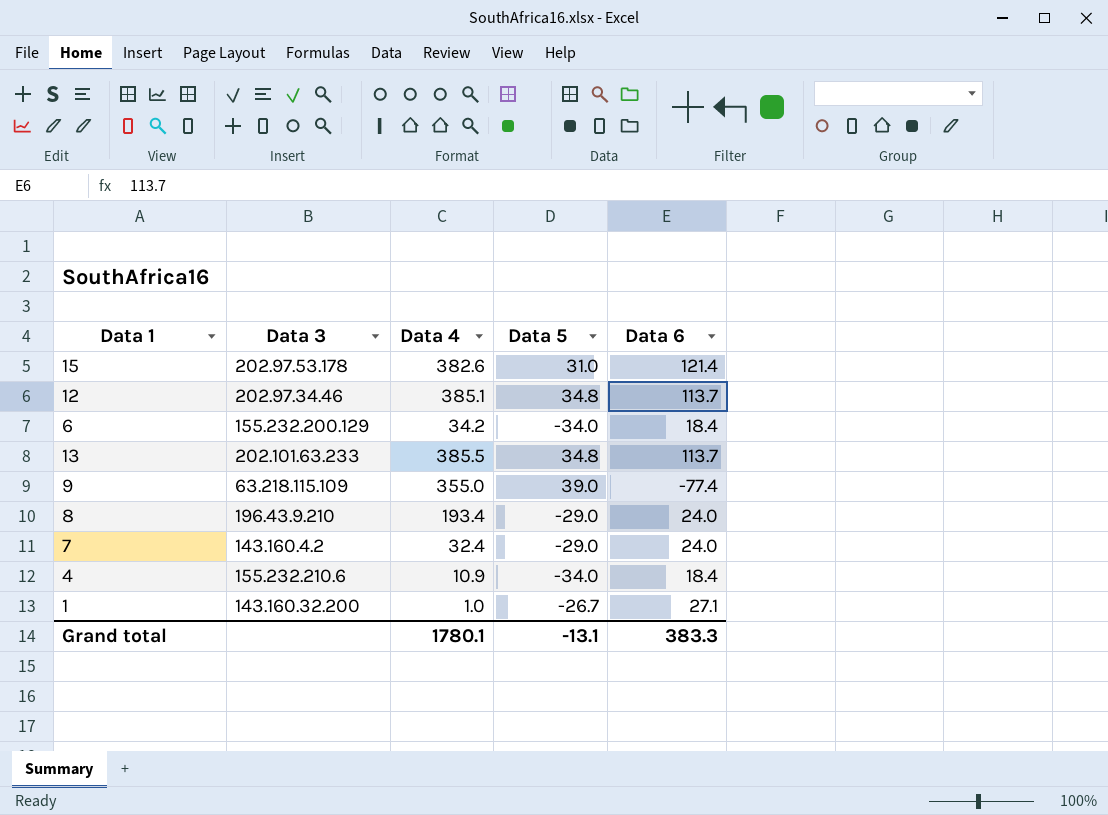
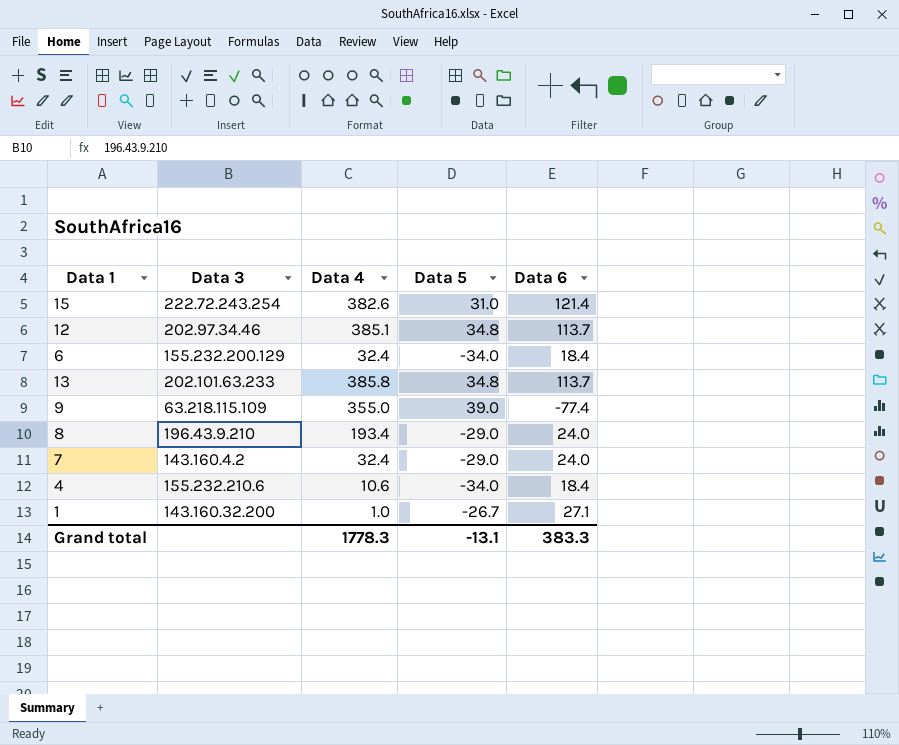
15 | Data 3: 202.97.53.178 -> 222.72.243.254
6 | Data 4: 34.2 -> 32.4
13 | Data 4: 385.5 -> 385.8
4 | Data 4: 10.9 -> 10.6
Grand total | Data 4: 1780.1 -> 1778.3

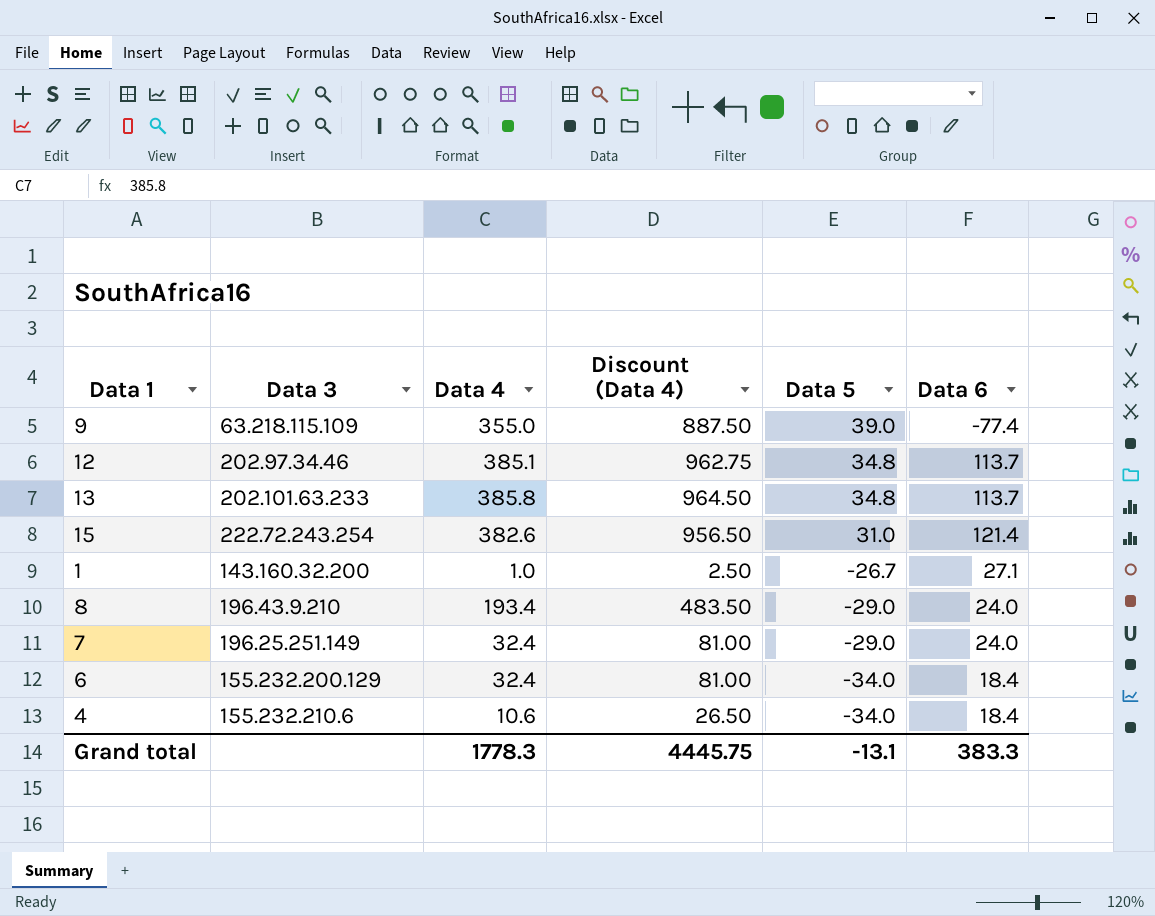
row order: none -> Data 5 descending
column Discount (Data 4) | formula: none -> [Data 4] * 2.5
7 | Data 3: 143.160.4.2 -> 196.25.251.149

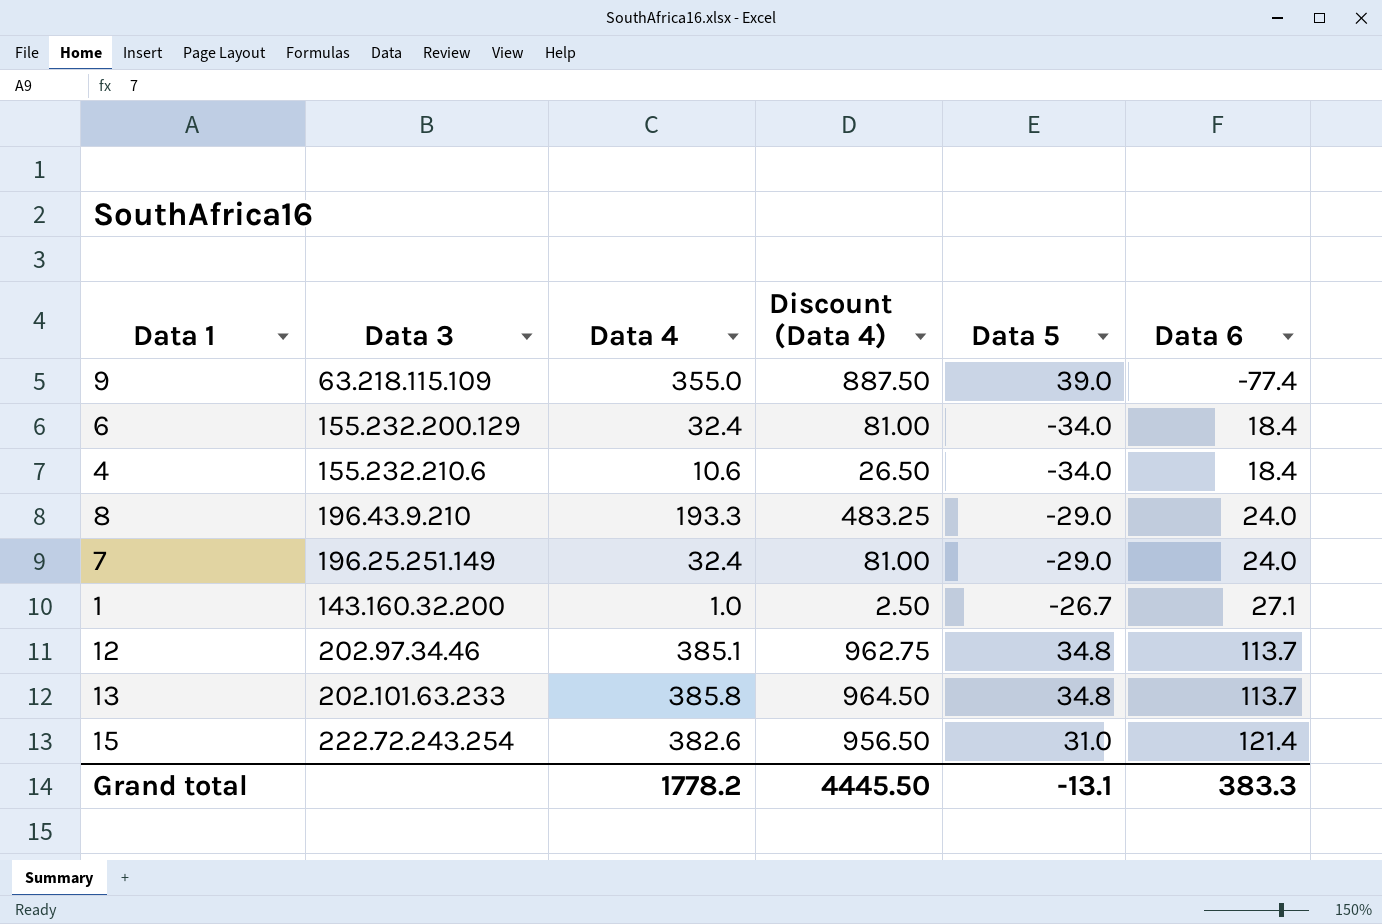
row order: Data 5 descending -> Data 6 ascending
8 | Data 4: 193.4 -> 193.3
8 | Discount (Data 4): 483.50 -> 483.25
Grand total | Data 4: 1778.3 -> 1778.2
Grand total | Discount (Data 4): 4445.75 -> 4445.50

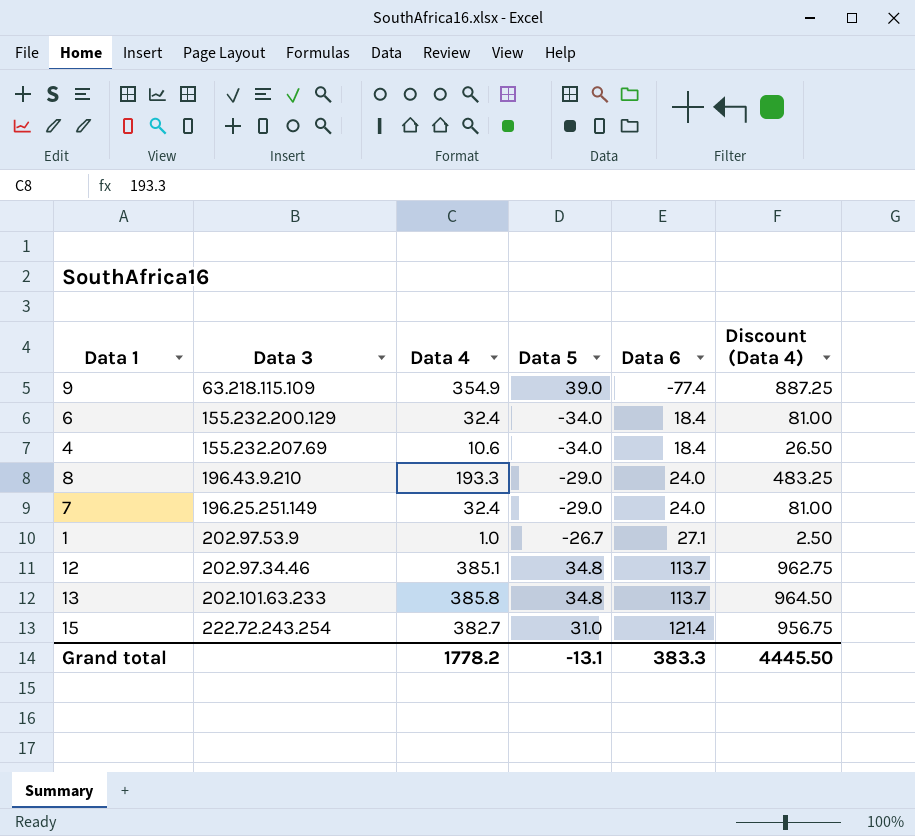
column Discount (Data 4) | position: 4 -> 6
9 | Data 4: 355.0 -> 354.9
9 | Discount (Data 4): 887.50 -> 887.25
4 | Data 3: 155.232.210.6 -> 155.232.207.69
1 | Data 3: 143.160.32.200 -> 202.97.53.9
15 | Data 4: 382.6 -> 382.7
15 | Discount (Data 4): 956.50 -> 956.75

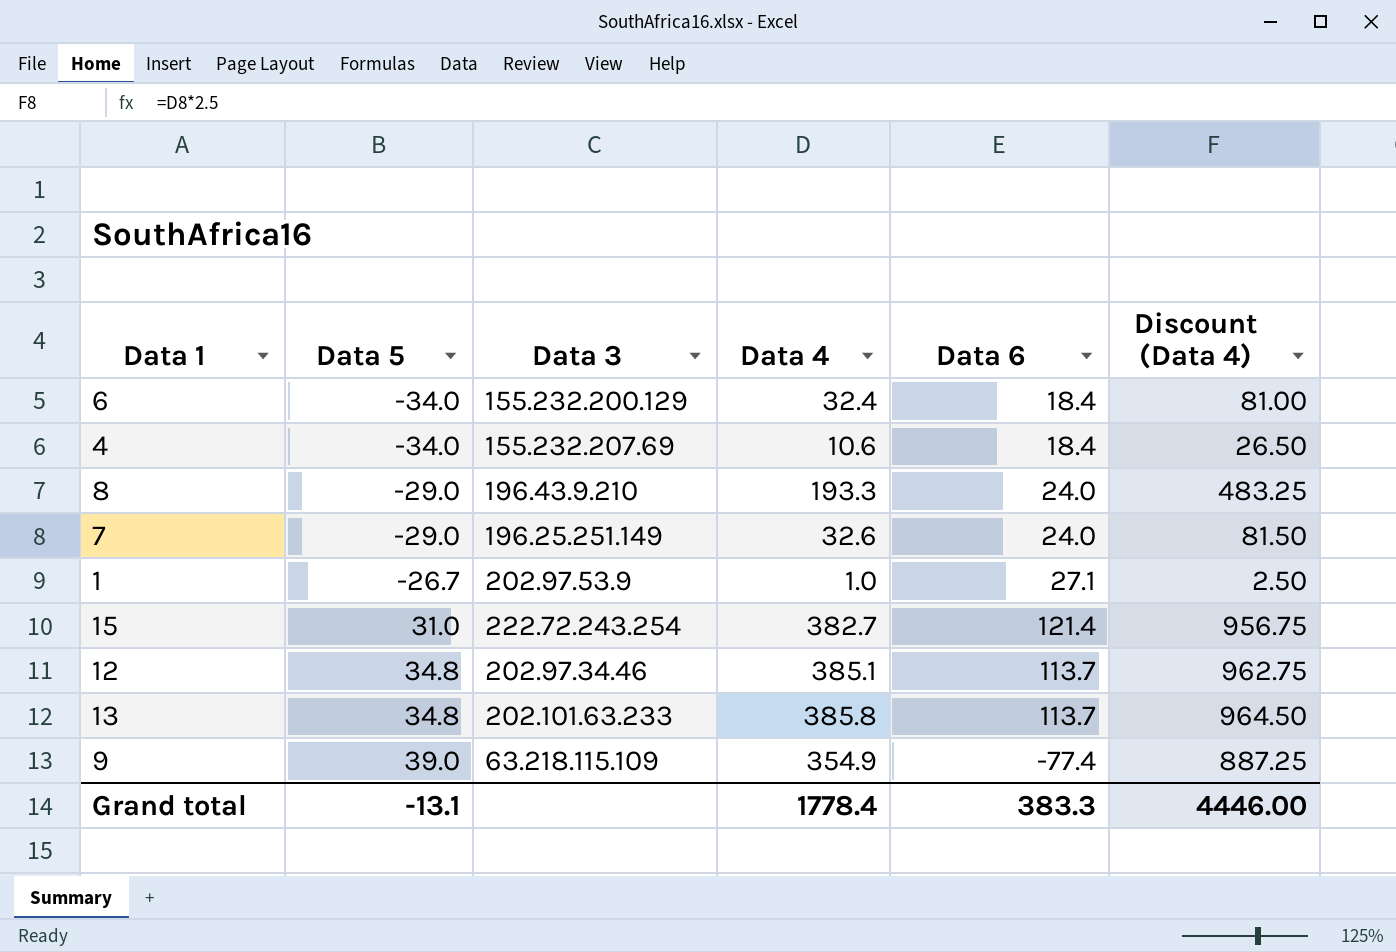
row order: Data 6 ascending -> Data 5 ascending
column Data 5 | position: 4 -> 2
7 | Data 4: 32.4 -> 32.6
7 | Discount (Data 4): 81.00 -> 81.50
Grand total | Data 4: 1778.2 -> 1778.4
Grand total | Discount (Data 4): 4445.50 -> 4446.00

